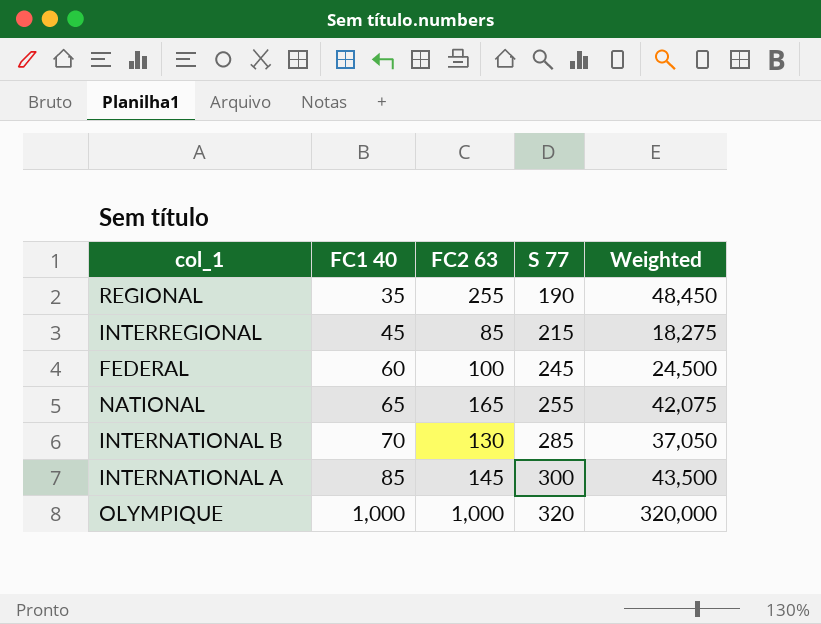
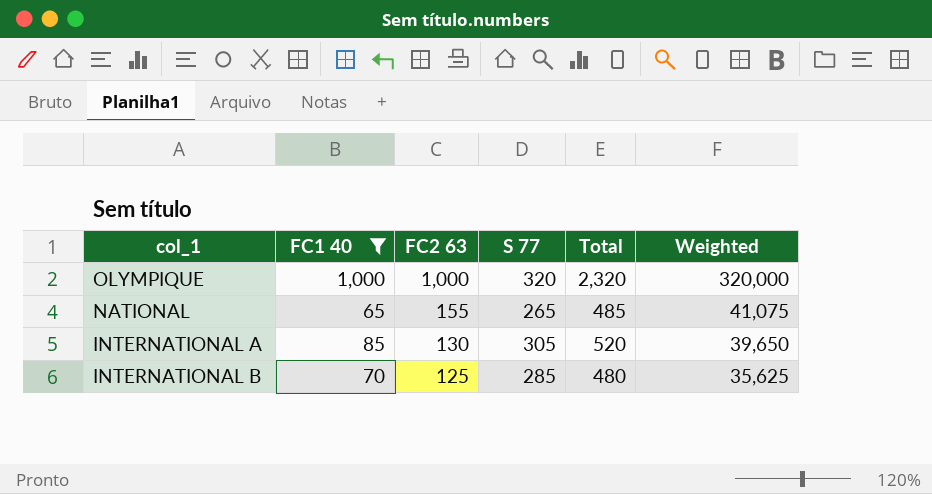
filter: none -> FC1 40 >= 65
row order: FC1 40 ascending -> FC2 63 descending
column Total | formula: none -> [FC1 40] + [FC2 63] + [S 77]
NATIONAL | FC2 63: 165 -> 155
NATIONAL | S 77: 255 -> 265
NATIONAL | Weighted: 42,075 -> 41,075
INTERNATIONAL A | FC2 63: 145 -> 130
INTERNATIONAL A | S 77: 300 -> 305
INTERNATIONAL A | Weighted: 43,500 -> 39,650
INTERNATIONAL B | FC2 63: 130 -> 125
INTERNATIONAL B | Weighted: 37,050 -> 35,625

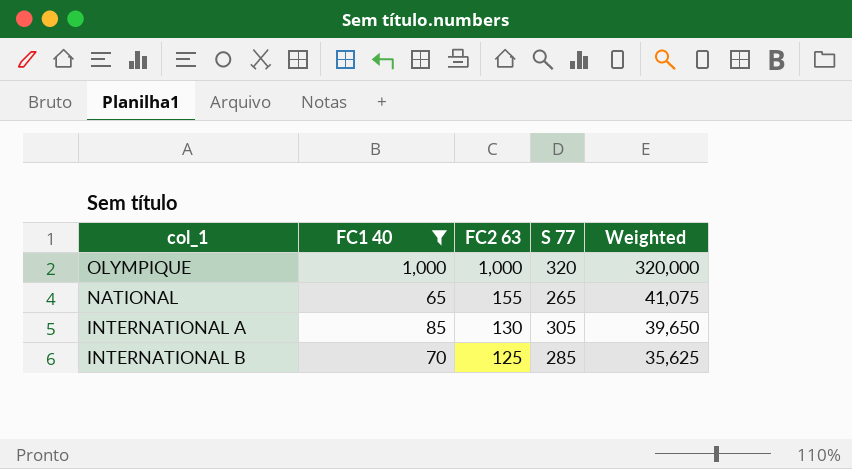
column Total | formula: [FC1 40] + [FC2 63] + [S 77] -> none

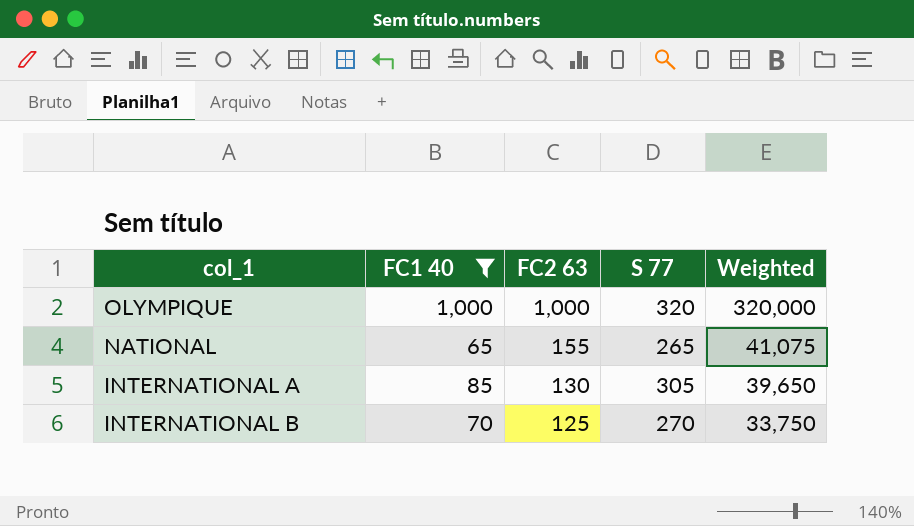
INTERNATIONAL B | S 77: 285 -> 270
INTERNATIONAL B | Weighted: 35,625 -> 33,750

